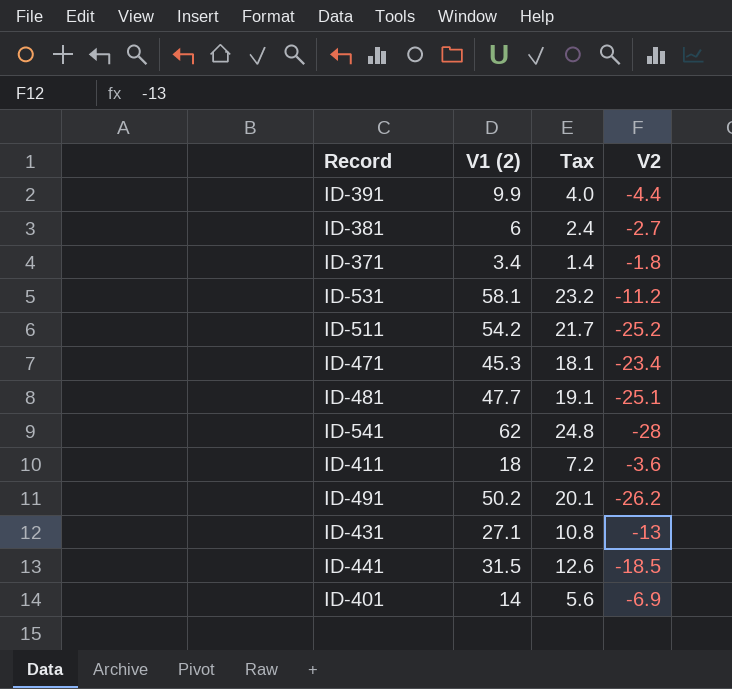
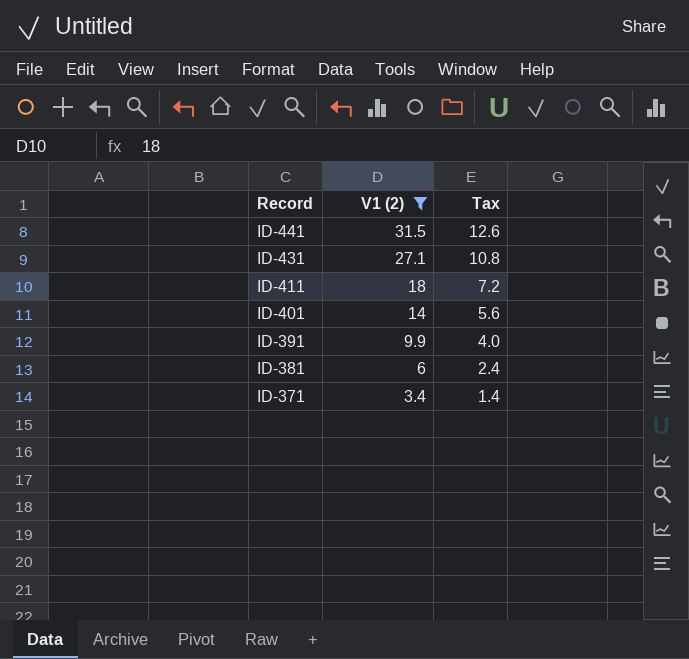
filter: none -> V1 (2) <= 31.5
row order: none -> Record descending
column V2 | position: 4 -> none

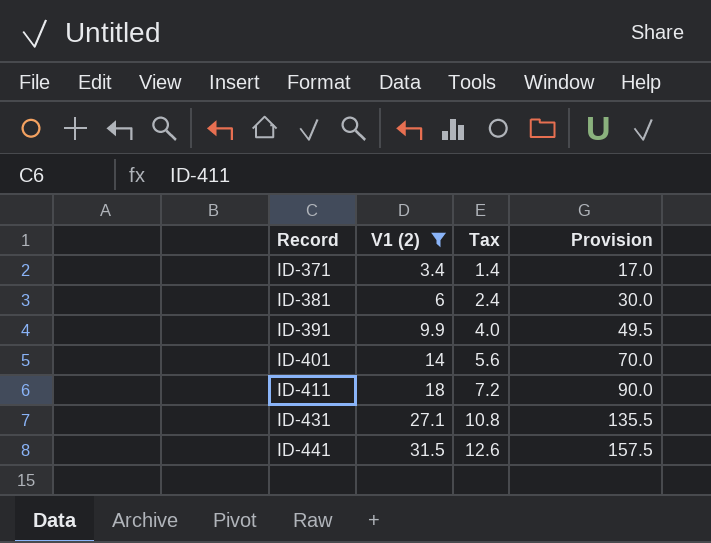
row order: Record descending -> Record ascending
column Provision | formula: none -> [V1 (2)] * 5

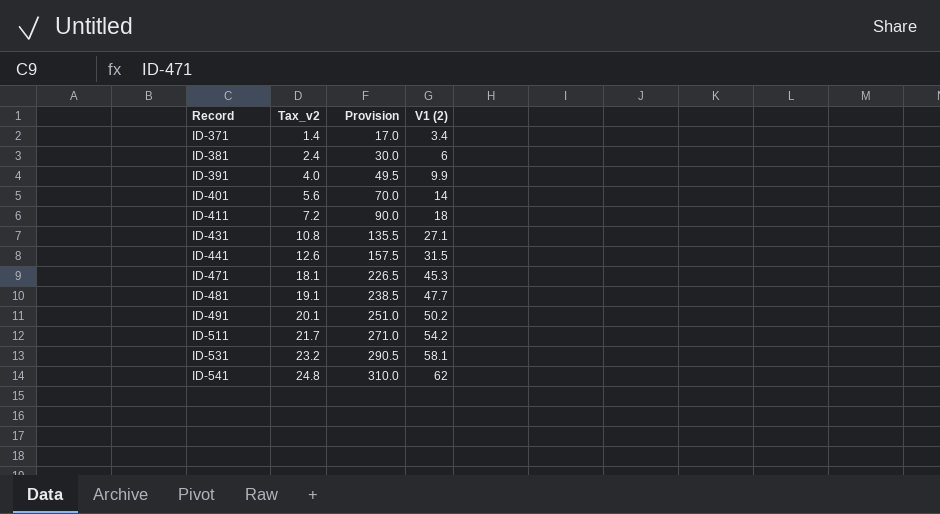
filter: V1 (2) <= 31.5 -> none
column name: Tax -> Tax_v2
column V1 (2) | position: 2 -> 4

